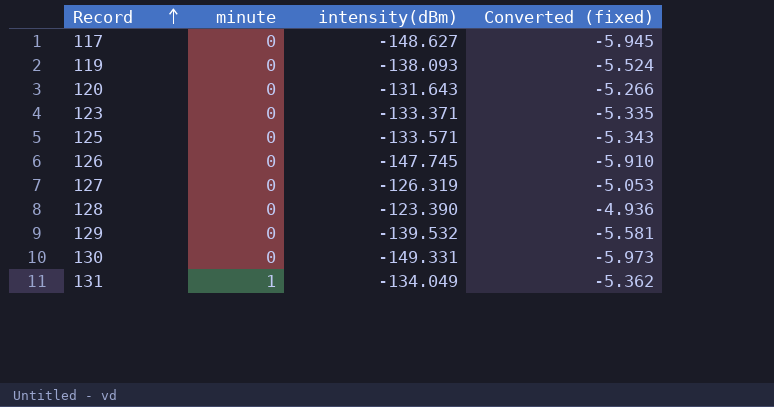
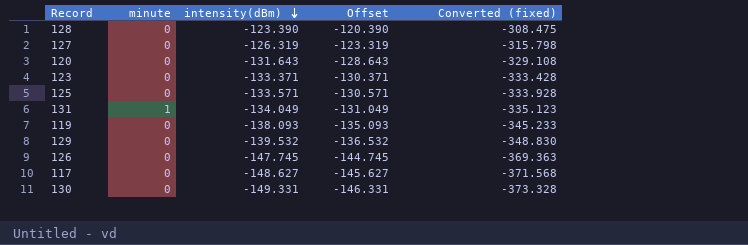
row order: Record ascending -> intensity(dBm) descending
column Offset | formula: none -> [intensity(dBm)] + 3
column Converted (fixed) | formula: [intensity(dBm)] * 0.04 -> [intensity(dBm)] * 2.5

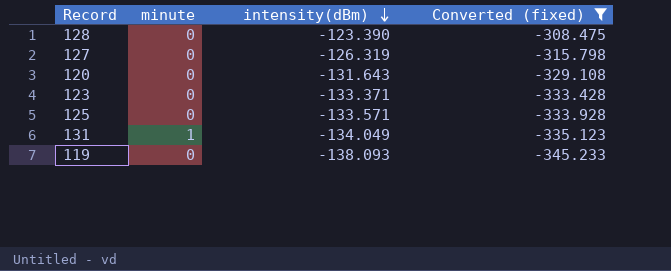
filter: none -> Converted (fixed) >= -345.233
column Offset | formula: [intensity(dBm)] + 3 -> none

